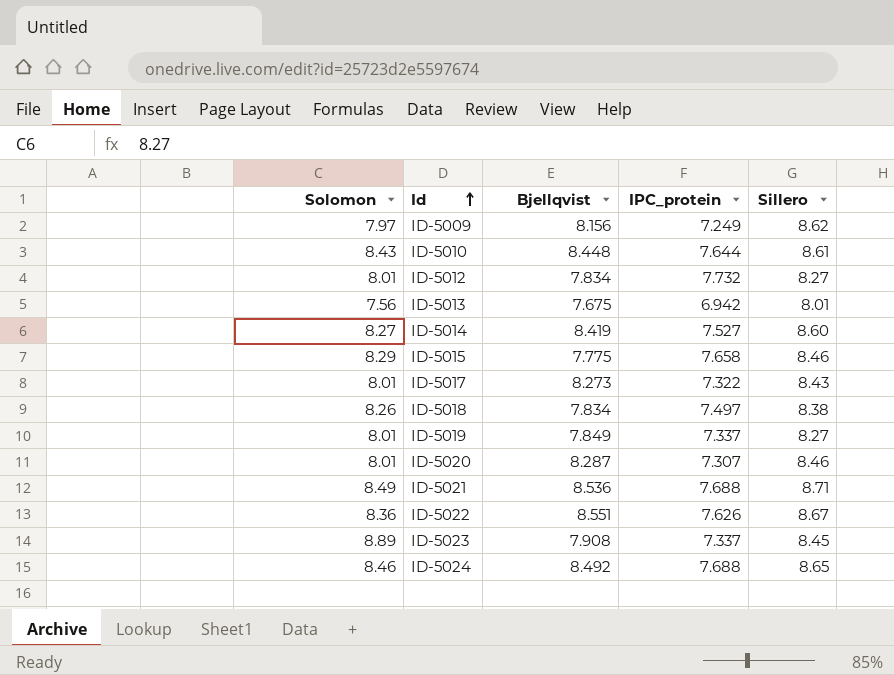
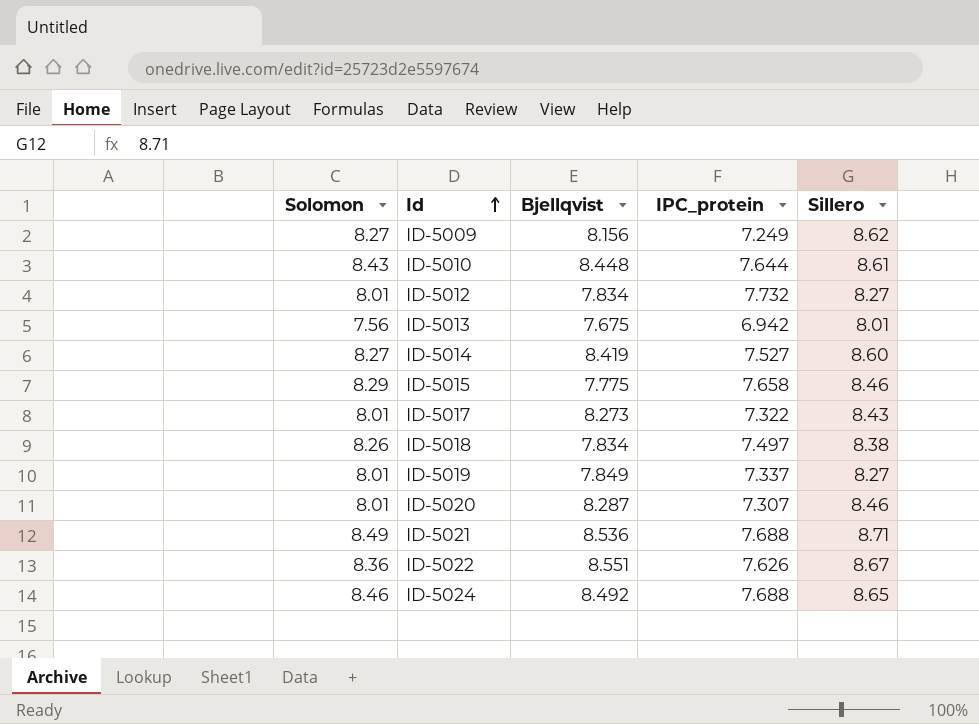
row ID-5023: 8.89 | 7.908 | 7.337 | 8.45 -> none
ID-5009 | Solomon: 7.97 -> 8.27

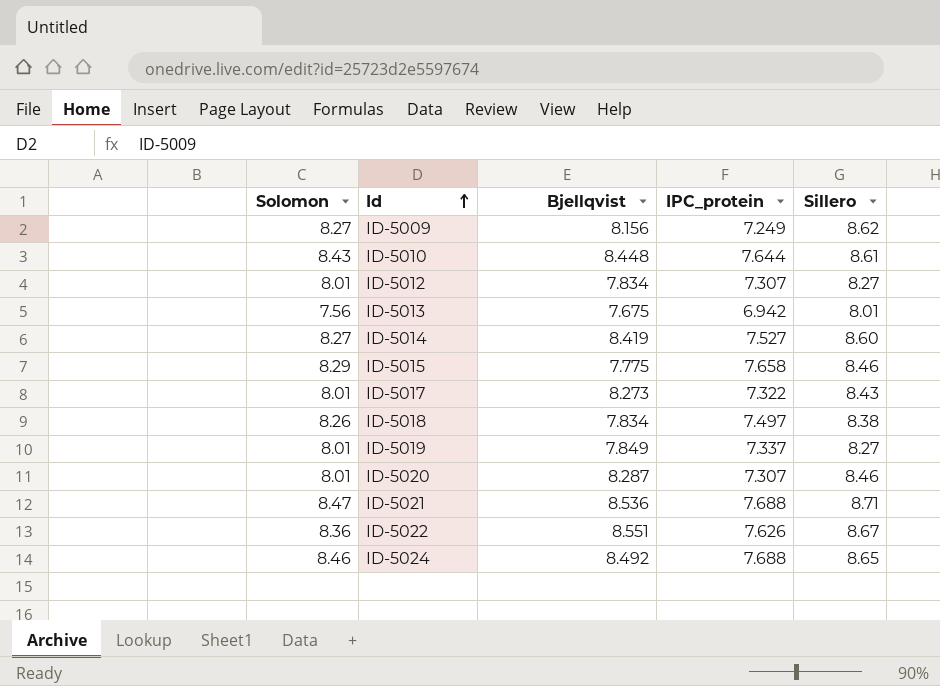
ID-5012 | IPC_protein: 7.732 -> 7.307
ID-5021 | Solomon: 8.49 -> 8.47

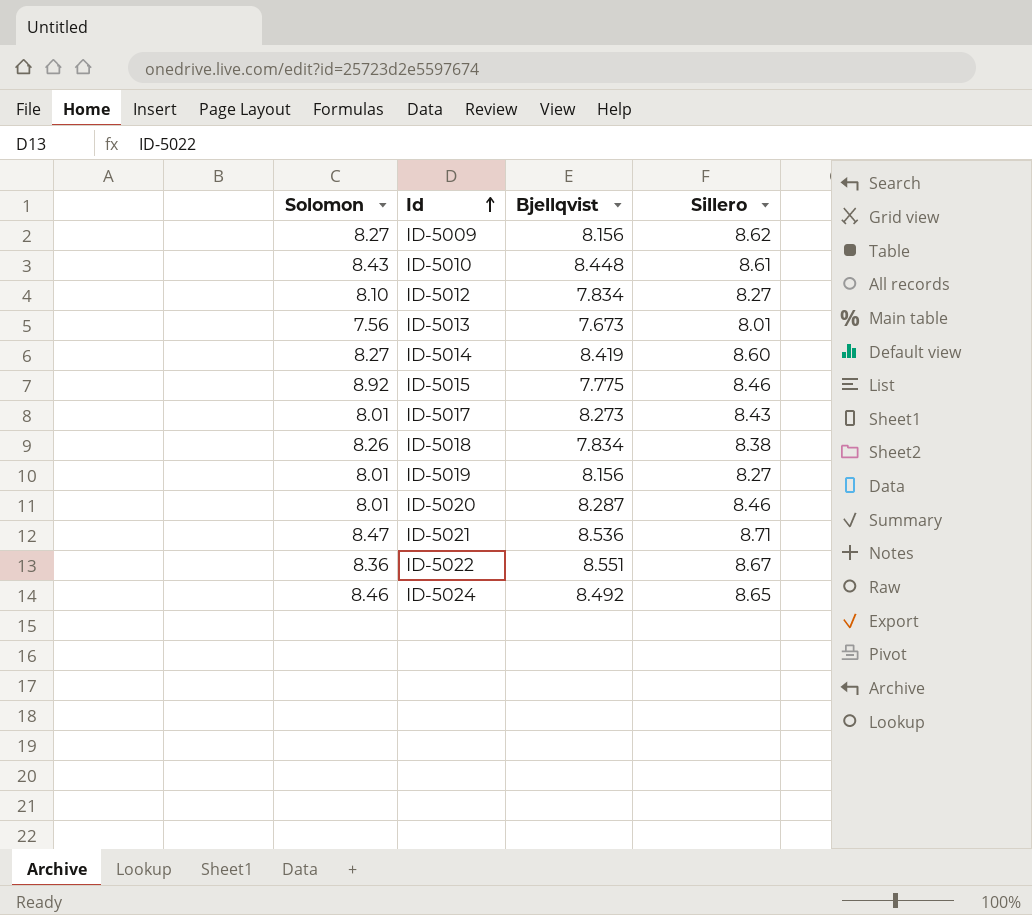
column IPC_protein | position: 4 -> none
ID-5012 | Solomon: 8.01 -> 8.10
ID-5013 | Bjellqvist: 7.675 -> 7.673
ID-5015 | Solomon: 8.29 -> 8.92
ID-5019 | Bjellqvist: 7.849 -> 8.156

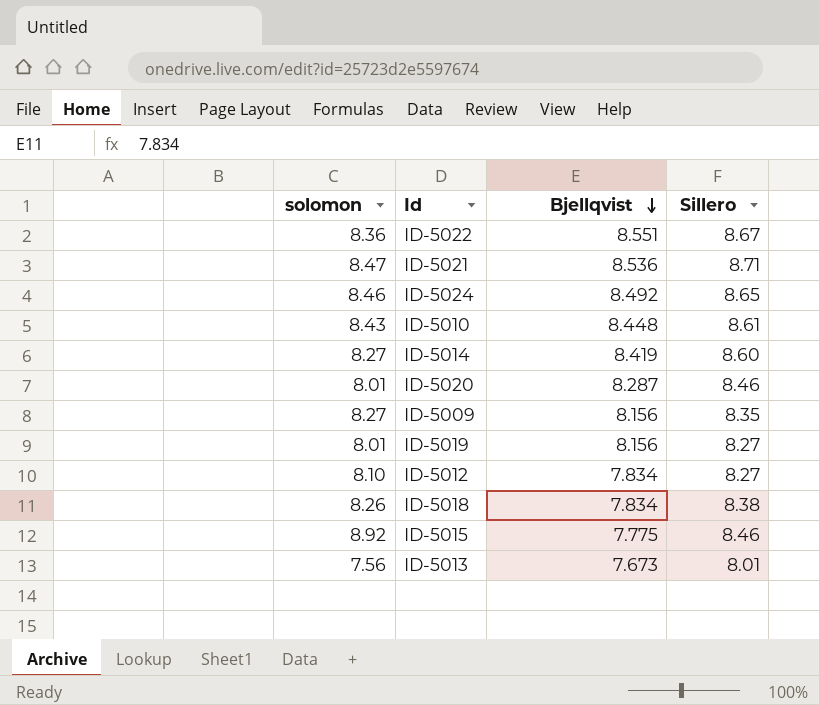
row order: Id ascending -> Bjellqvist descending
column name: Solomon -> solomon
row ID-5017: 8.01 | 8.273 | 8.43 -> none
ID-5009 | Sillero: 8.62 -> 8.35

